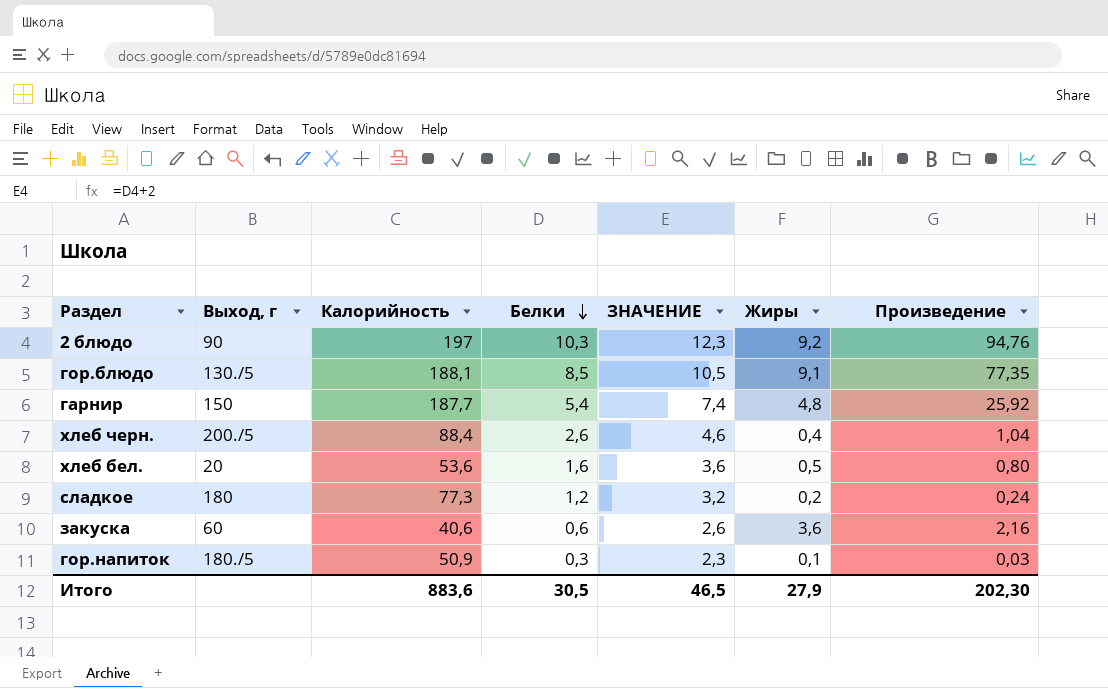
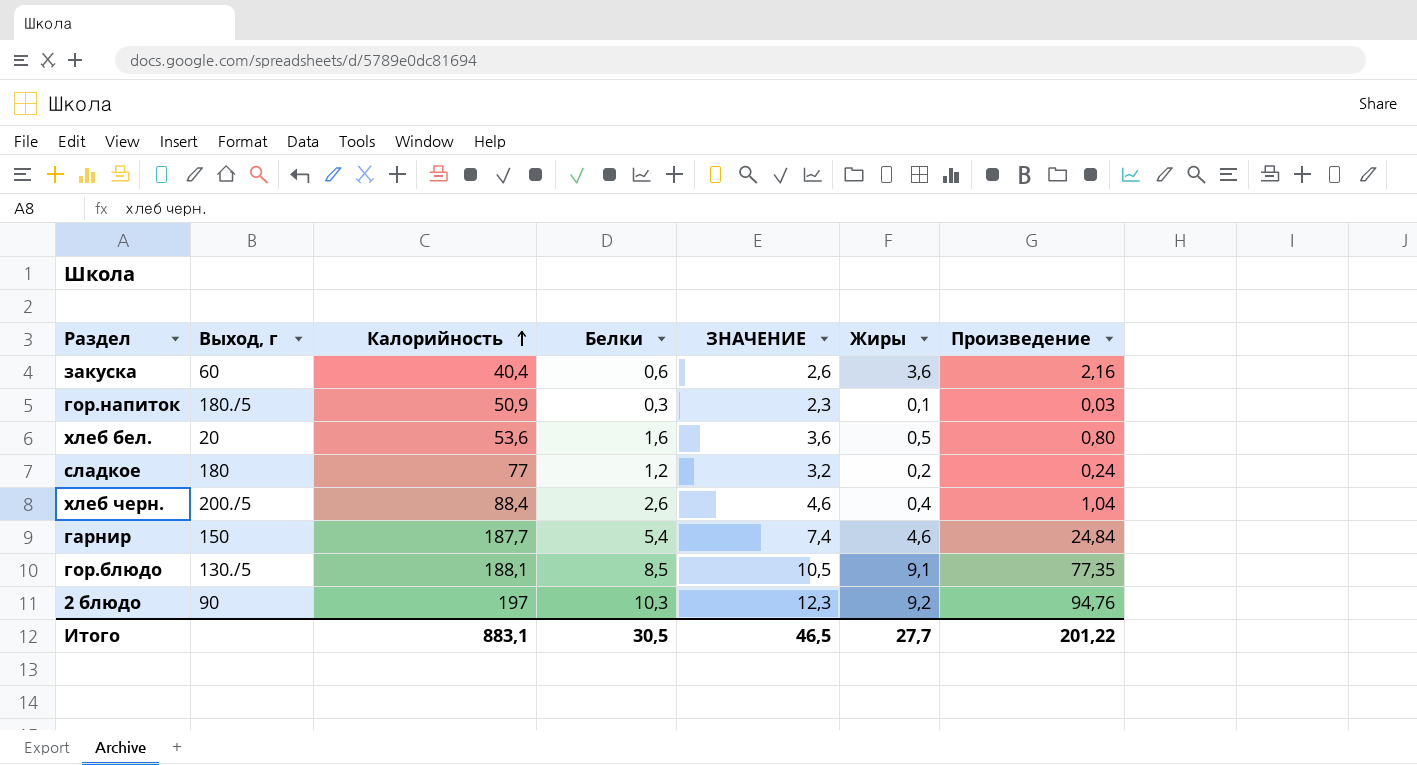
row order: Белки descending -> Калорийность ascending
закуска | Калорийность: 40,6 -> 40,4
сладкое | Калорийность: 77,3 -> 77
гарнир | Жиры: 4,8 -> 4,6
гарнир | Произведение: 25,92 -> 24,84
Итого | Калорийность: 883,6 -> 883,1
Итого | Жиры: 27,9 -> 27,7
Итого | Произведение: 202,30 -> 201,22

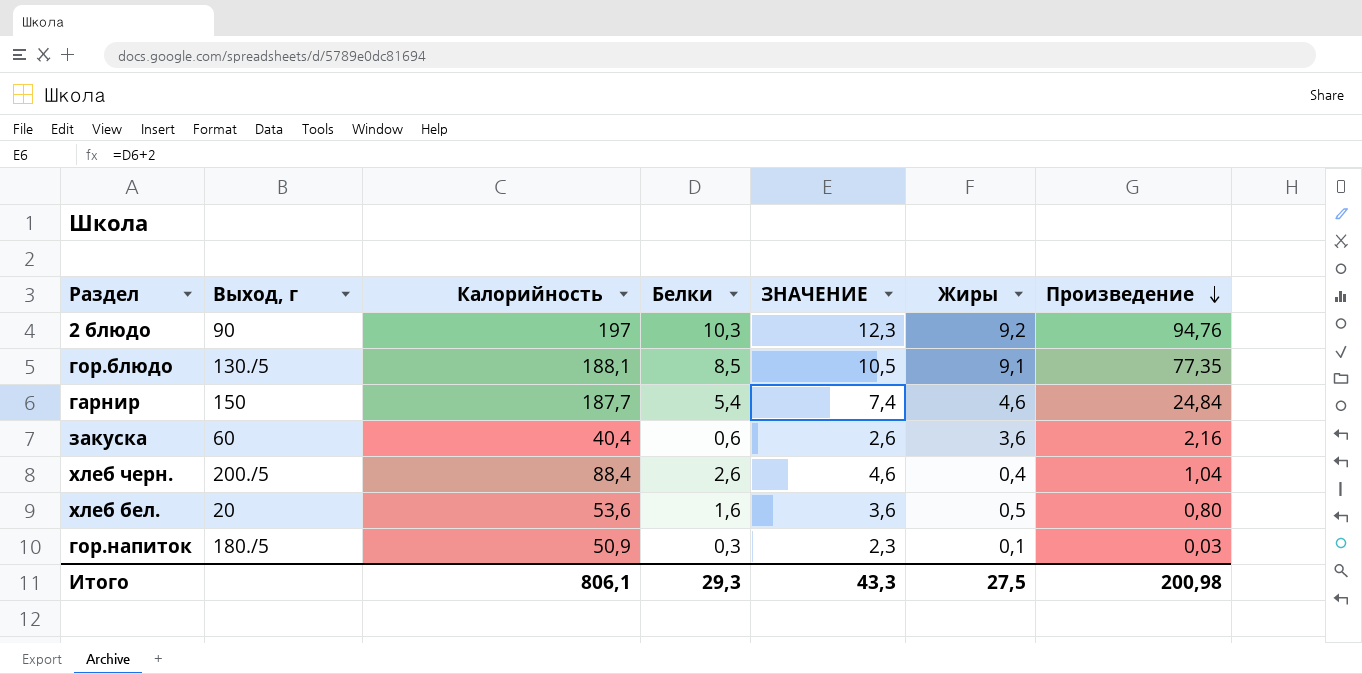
row order: Калорийность ascending -> Произведение descending
row сладкое: 180 | 77 | 1,2 | 3,2 | 0,2 | 0,24 -> none
Итого | Калорийность: 883,1 -> 806,1
Итого | Белки: 30,5 -> 29,3
Итого | ЗНАЧЕНИЕ: 46,5 -> 43,3
Итого | Жиры: 27,7 -> 27,5
Итого | Произведение: 201,22 -> 200,98

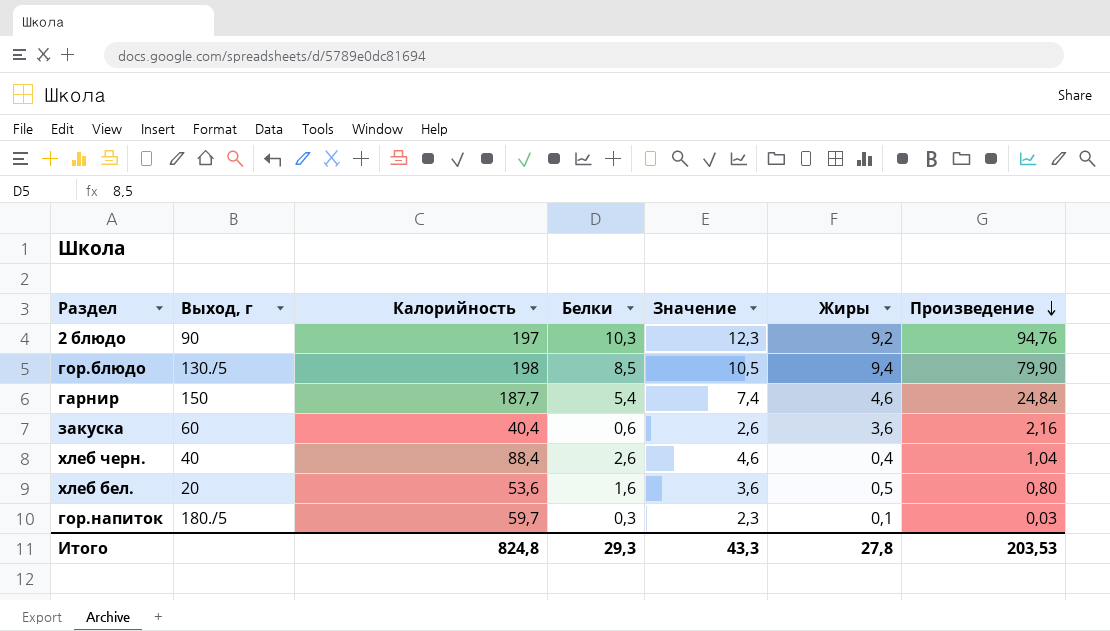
column name: ЗНАЧЕНИЕ -> Значение
гор.блюдо | Калорийность: 188,1 -> 198
гор.блюдо | Жиры: 9,1 -> 9,4
гор.блюдо | Произведение: 77,35 -> 79,90
хлеб черн. | Выход, г: 200./5 -> 40
гор.напиток | Калорийность: 50,9 -> 59,7
Итого | Калорийность: 806,1 -> 824,8
Итого | Жиры: 27,5 -> 27,8
Итого | Произведение: 200,98 -> 203,53

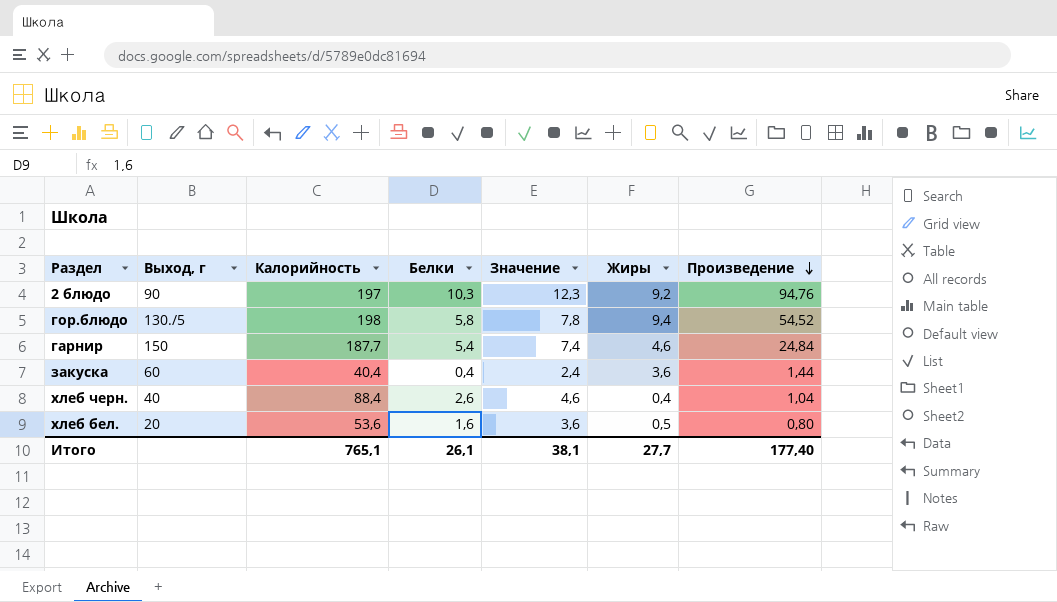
row гор.напиток: 180./5 | 59,7 | 0,3 | 2,3 | 0,1 | 0,03 -> none
гор.блюдо | Белки: 8,5 -> 5,8
гор.блюдо | Значение: 10,5 -> 7,8
гор.блюдо | Произведение: 79,90 -> 54,52
закуска | Белки: 0,6 -> 0,4
закуска | Значение: 2,6 -> 2,4
закуска | Произведение: 2,16 -> 1,44
Итого | Калорийность: 824,8 -> 765,1
Итого | Белки: 29,3 -> 26,1
Итого | Значение: 43,3 -> 38,1
Итого | Жиры: 27,8 -> 27,7
Итого | Произведение: 203,53 -> 177,40

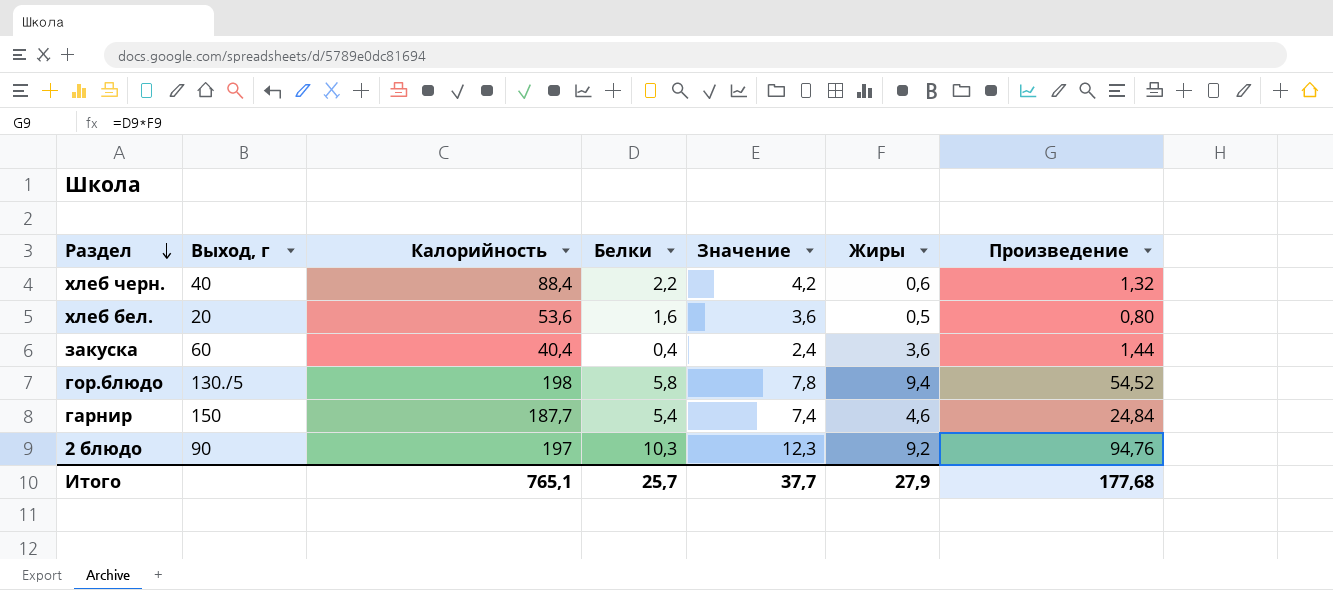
row order: Произведение descending -> Раздел descending
хлеб черн. | Белки: 2,6 -> 2,2
хлеб черн. | Значение: 4,6 -> 4,2
хлеб черн. | Жиры: 0,4 -> 0,6
хлеб черн. | Произведение: 1,04 -> 1,32
Итого | Белки: 26,1 -> 25,7
Итого | Значение: 38,1 -> 37,7
Итого | Жиры: 27,7 -> 27,9
Итого | Произведение: 177,40 -> 177,68

